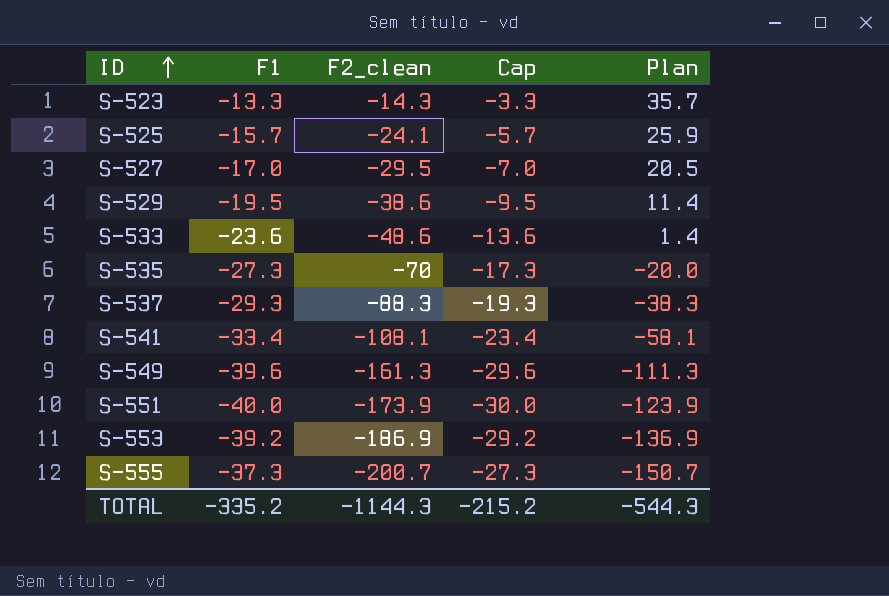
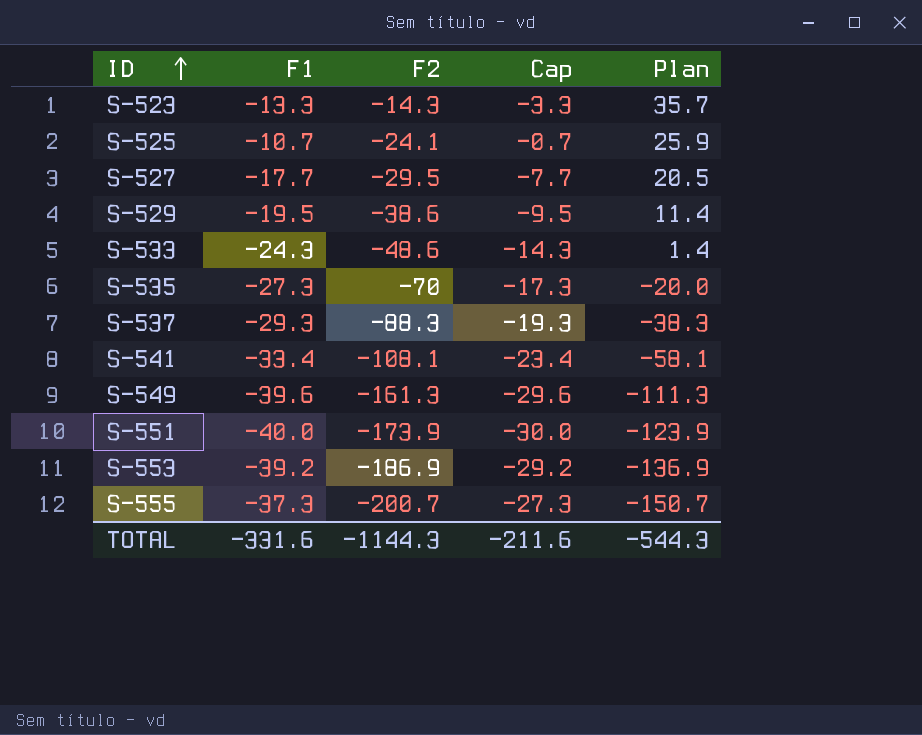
column name: F2_clean -> F2
S-525 | F1: -15.7 -> -10.7
S-525 | Cap: -5.7 -> -0.7
S-527 | F1: -17.0 -> -17.7
S-527 | Cap: -7.0 -> -7.7
S-533 | F1: -23.6 -> -24.3
S-533 | Cap: -13.6 -> -14.3
TOTAL | F1: -335.2 -> -331.6
TOTAL | Cap: -215.2 -> -211.6

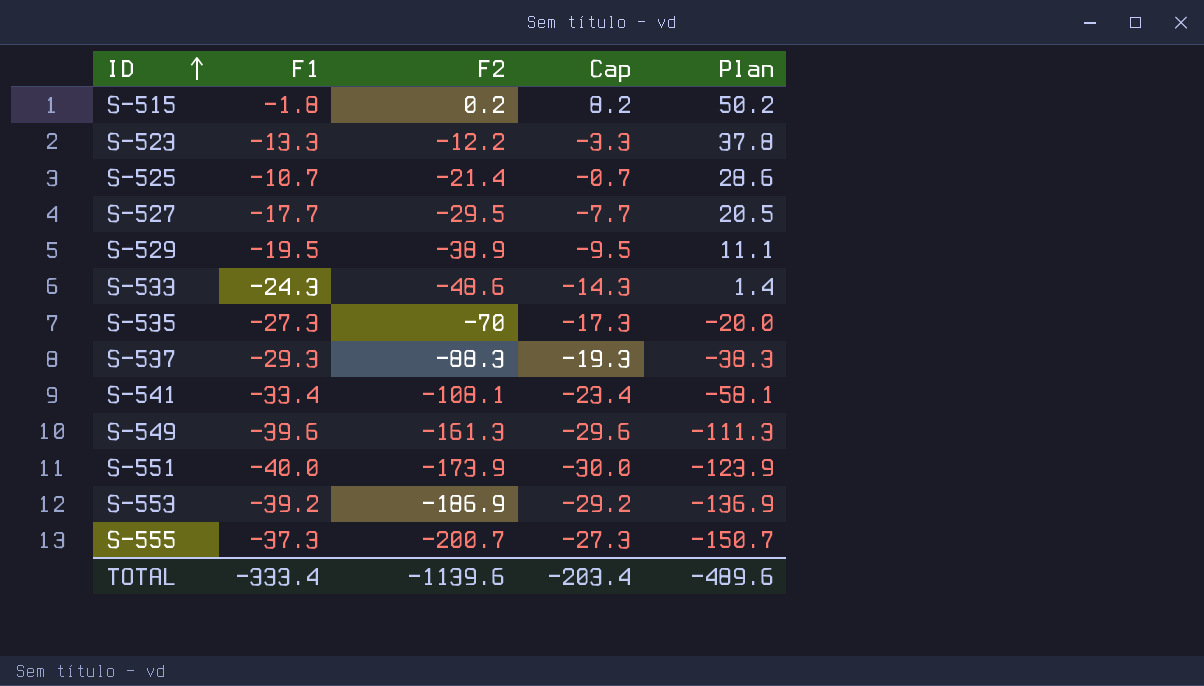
row S-515: none -> -1.8 | 0.2 | 8.2 | 50.2
S-523 | F2: -14.3 -> -12.2
S-523 | Plan: 35.7 -> 37.8
S-525 | F2: -24.1 -> -21.4
S-525 | Plan: 25.9 -> 28.6
S-529 | F2: -38.6 -> -38.9
S-529 | Plan: 11.4 -> 11.1
TOTAL | F1: -331.6 -> -333.4
TOTAL | F2: -1144.3 -> -1139.6
TOTAL | Cap: -211.6 -> -203.4
TOTAL | Plan: -544.3 -> -489.6

